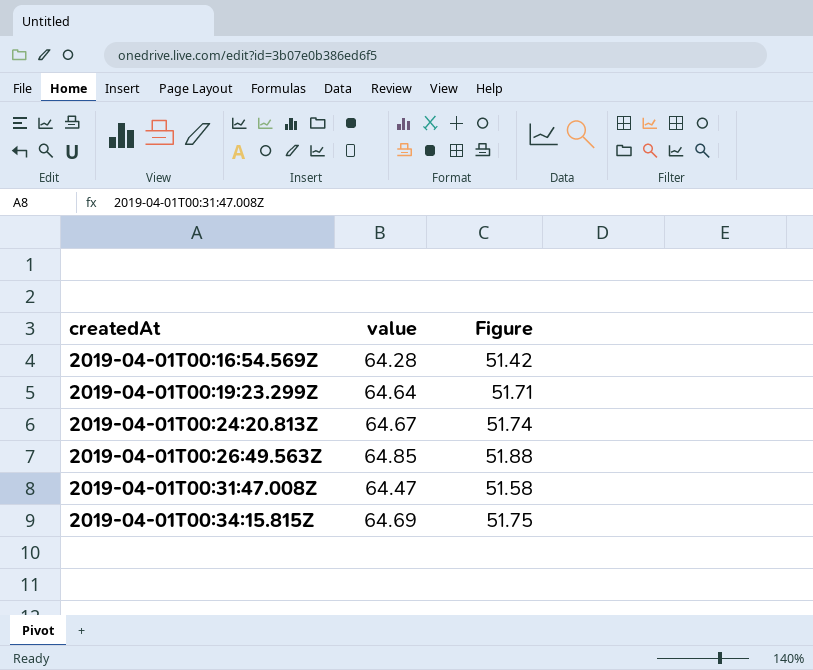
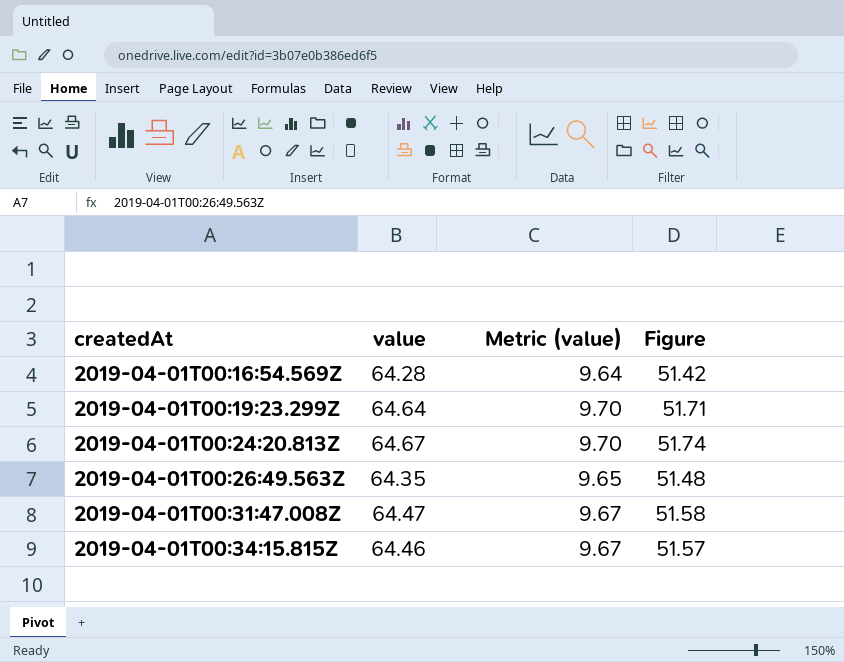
column Metric (value) | formula: none -> [value] * 0.15
2019-04-01T00:26:49.563Z | value: 64.85 -> 64.35
2019-04-01T00:26:49.563Z | Figure: 51.88 -> 51.48
2019-04-01T00:34:15.815Z | value: 64.69 -> 64.46
2019-04-01T00:34:15.815Z | Figure: 51.75 -> 51.57

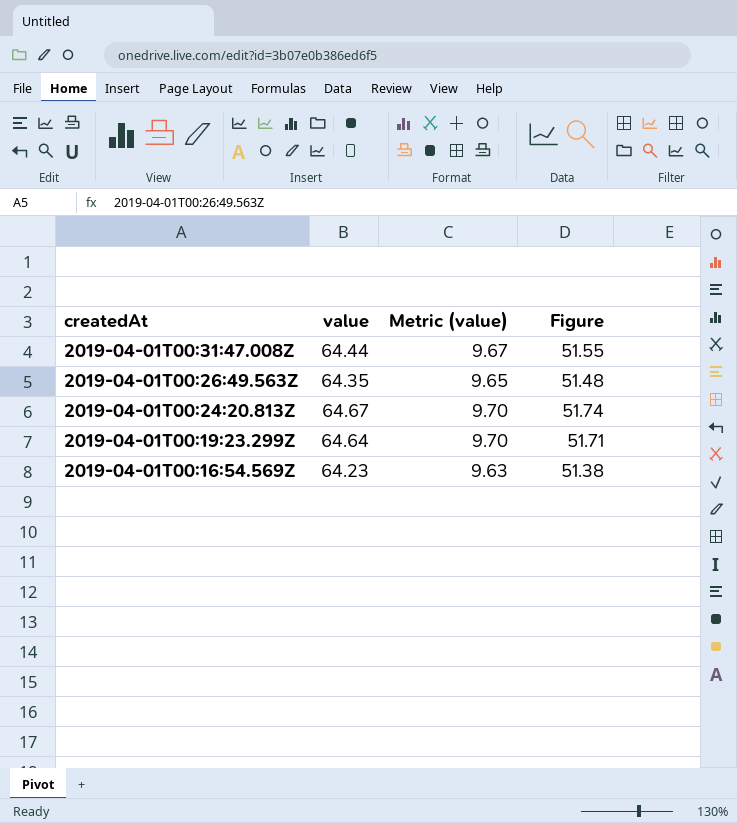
row order: createdAt ascending -> createdAt descending
row 2019-04-01T00:34:15.815Z: 64.46 | 9.67 | 51.57 -> none
2019-04-01T00:31:47.008Z | value: 64.47 -> 64.44
2019-04-01T00:31:47.008Z | Figure: 51.58 -> 51.55
2019-04-01T00:16:54.569Z | value: 64.28 -> 64.23
2019-04-01T00:16:54.569Z | Metric (value): 9.64 -> 9.63
2019-04-01T00:16:54.569Z | Figure: 51.42 -> 51.38

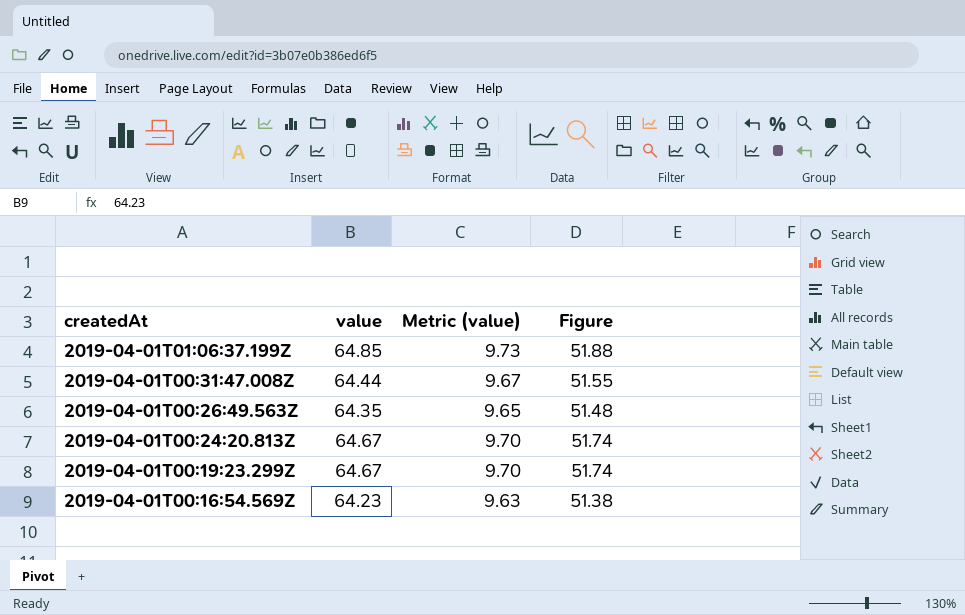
row 2019-04-01T01:06:37.199Z: none -> 64.85 | 9.73 | 51.88
2019-04-01T00:19:23.299Z | value: 64.64 -> 64.67
2019-04-01T00:19:23.299Z | Figure: 51.71 -> 51.74

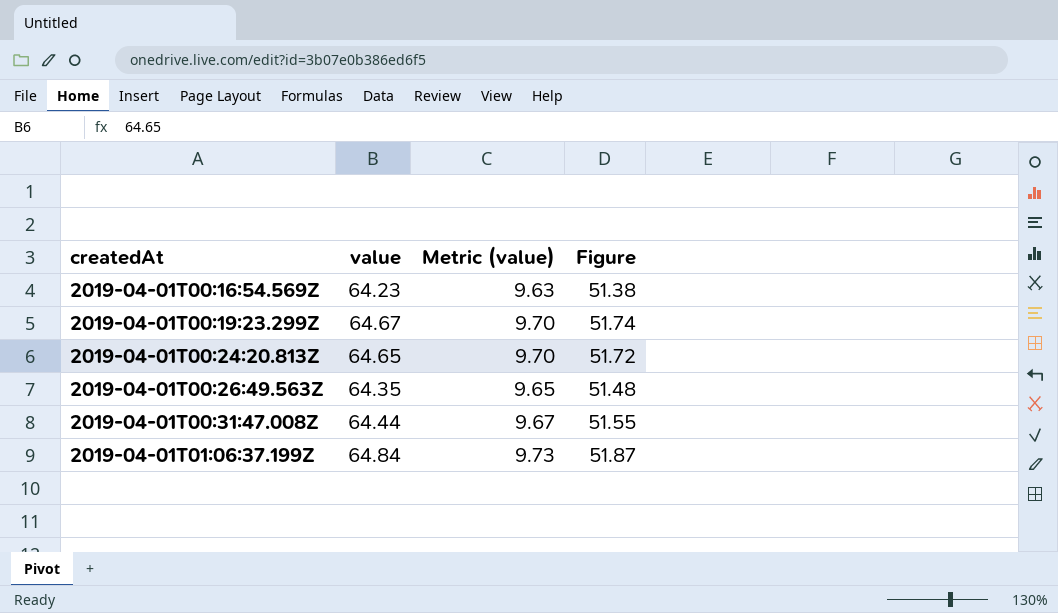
row order: createdAt descending -> createdAt ascending
2019-04-01T00:24:20.813Z | value: 64.67 -> 64.65
2019-04-01T00:24:20.813Z | Figure: 51.74 -> 51.72
2019-04-01T01:06:37.199Z | value: 64.85 -> 64.84
2019-04-01T01:06:37.199Z | Figure: 51.88 -> 51.87

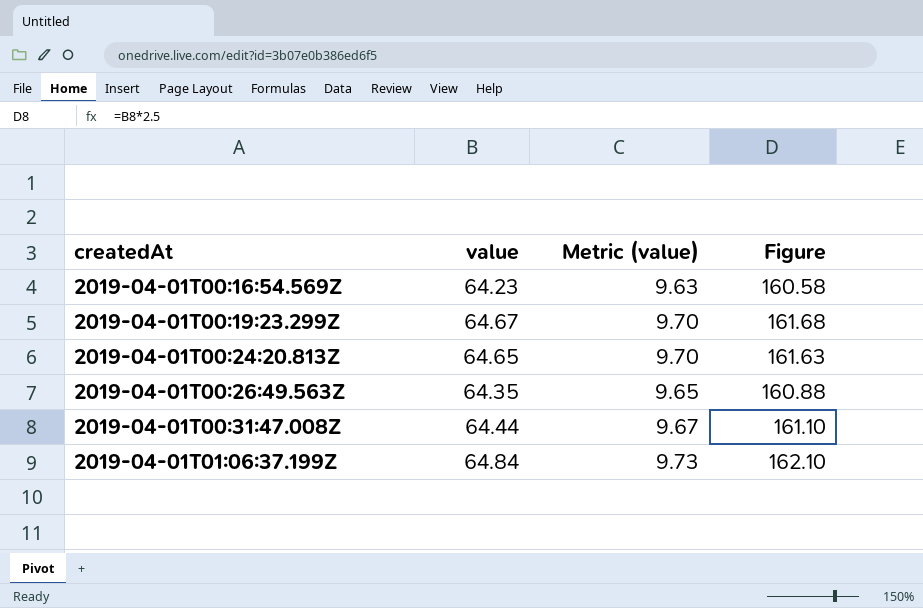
column Figure | formula: [value] * 0.8 -> [value] * 2.5

